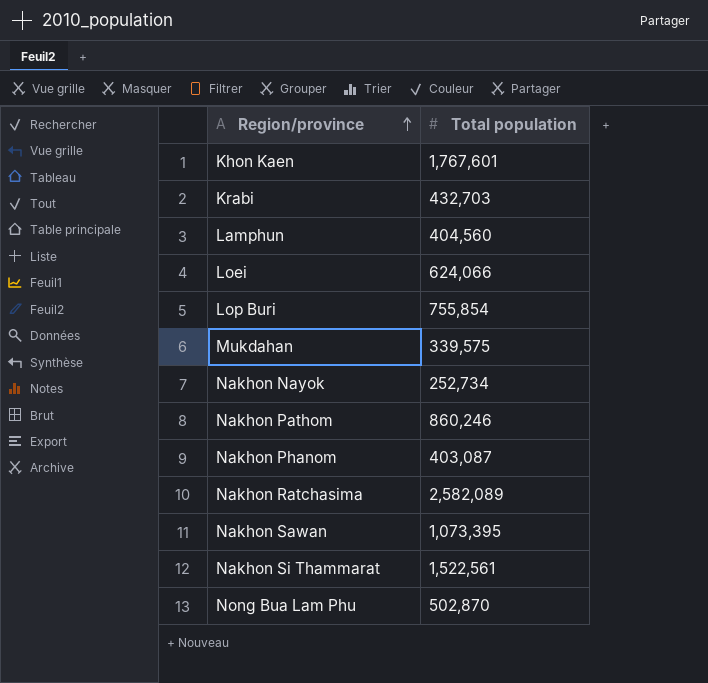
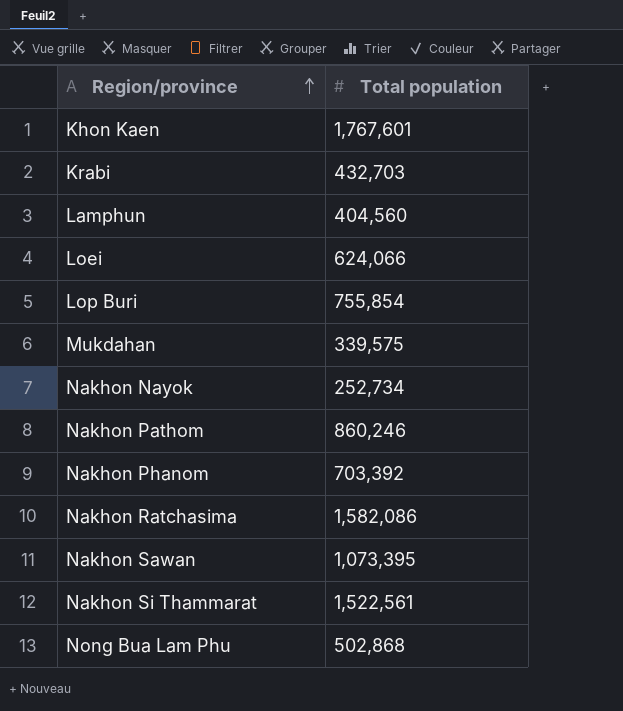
Nakhon Phanom | Total population: 403,087 -> 703,392
Nakhon Ratchasima | Total population: 2,582,089 -> 1,582,086
Nong Bua Lam Phu | Total population: 502,870 -> 502,868

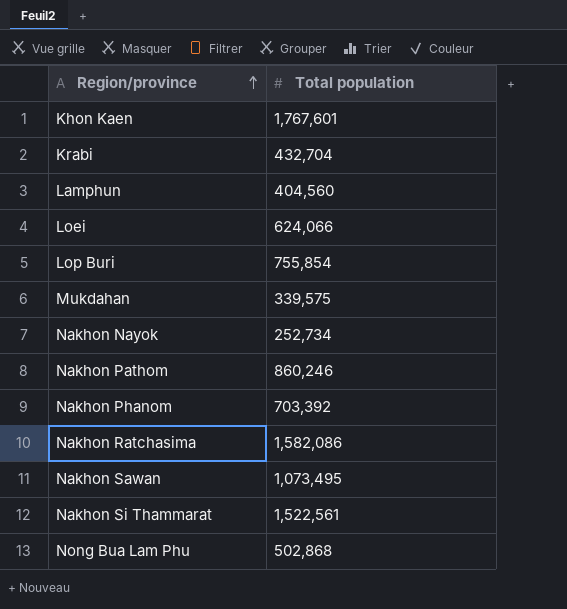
Krabi | Total population: 432,703 -> 432,704
Nakhon Sawan | Total population: 1,073,395 -> 1,073,495

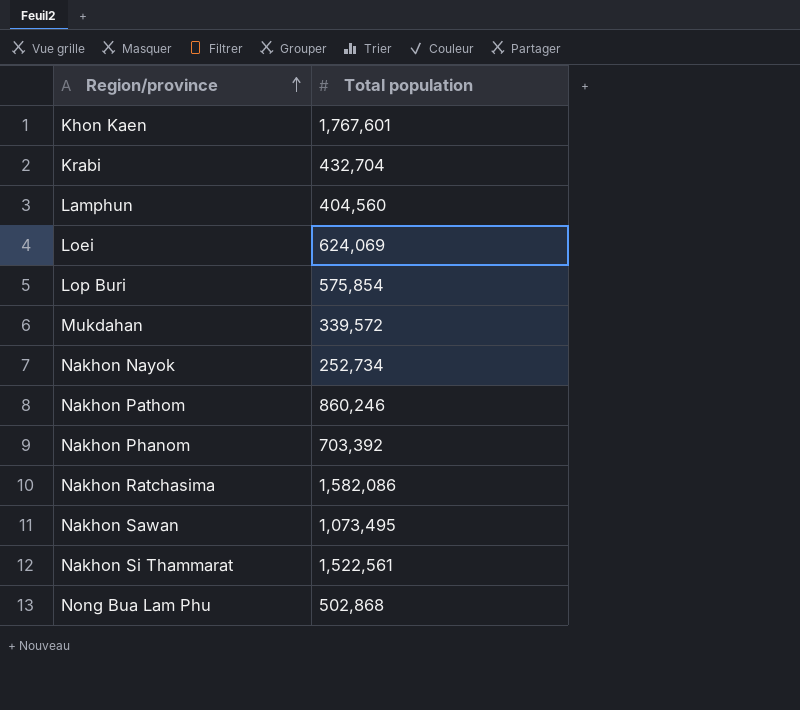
Loei | Total population: 624,066 -> 624,069
Lop Buri | Total population: 755,854 -> 575,854
Mukdahan | Total population: 339,575 -> 339,572

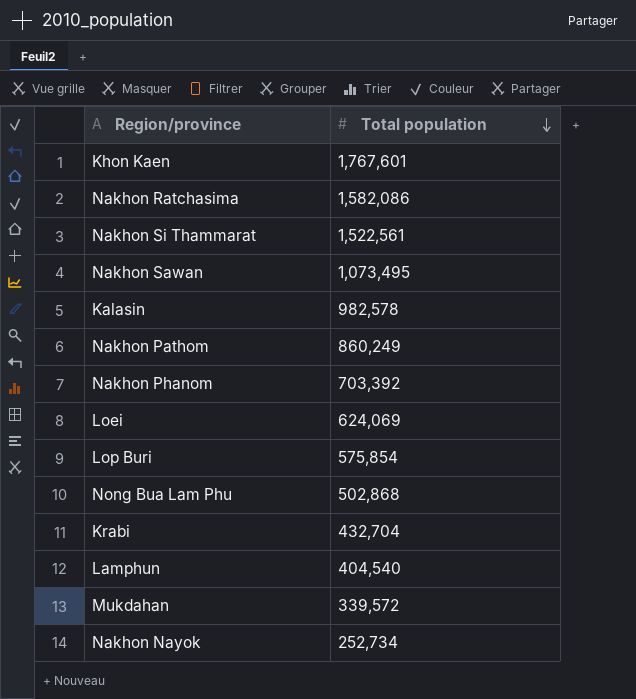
row order: Region/province ascending -> Total population descending
row Kalasin: none -> 982,578
Nakhon Pathom | Total population: 860,246 -> 860,249
Lamphun | Total population: 404,560 -> 404,540

